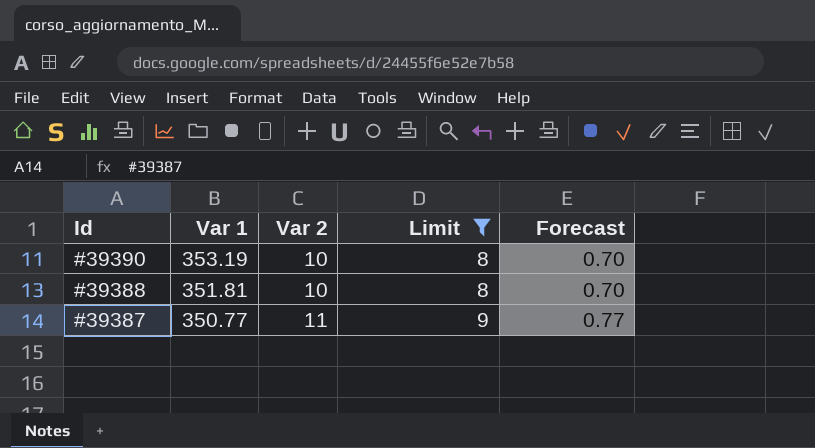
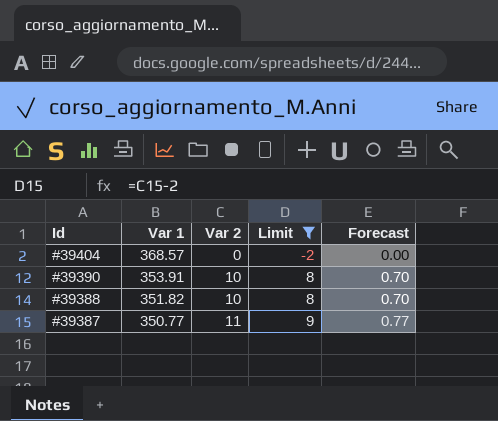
row #39404: none -> 368.57 | 0 | -2 | 0.00
#39390 | Var 1: 353.19 -> 353.91
#39388 | Var 1: 351.81 -> 351.82

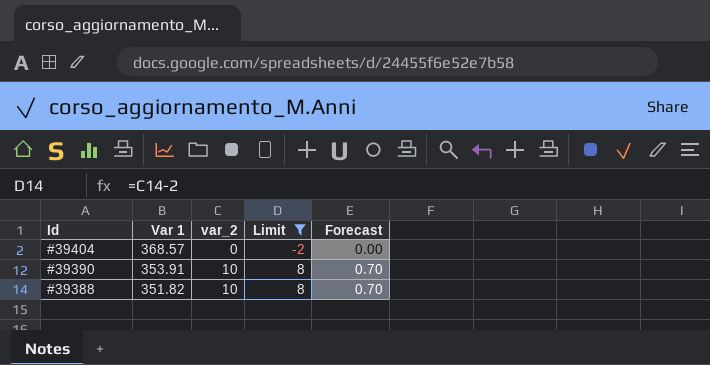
column name: Var 2 -> var_2
row #39387: 350.77 | 11 | 9 | 0.77 -> none

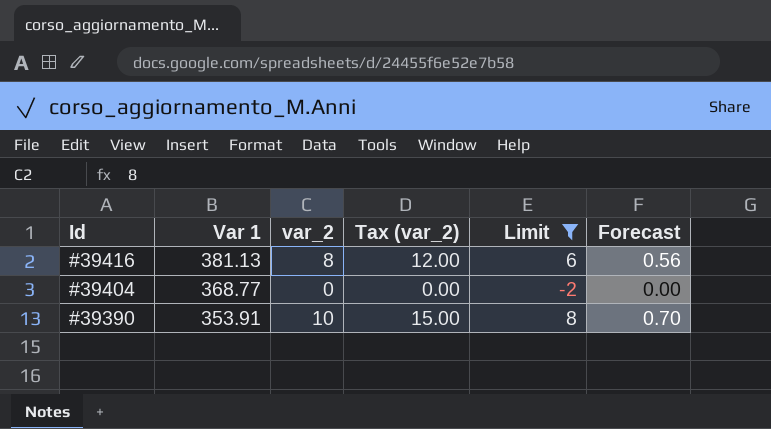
column Tax (var_2) | formula: none -> [var_2] * 1.5
row #39388: 351.82 | 10 | 8 | 0.70 -> none
row #39416: none -> 381.13 | 8 | 12.00 | 6 | 0.56
#39404 | Var 1: 368.57 -> 368.77

